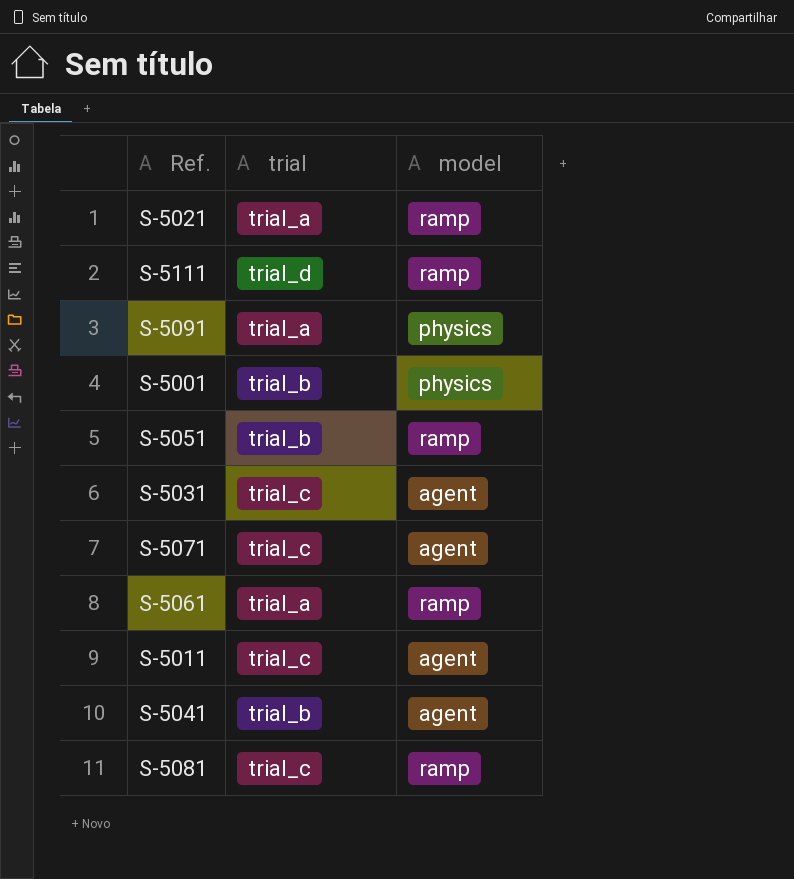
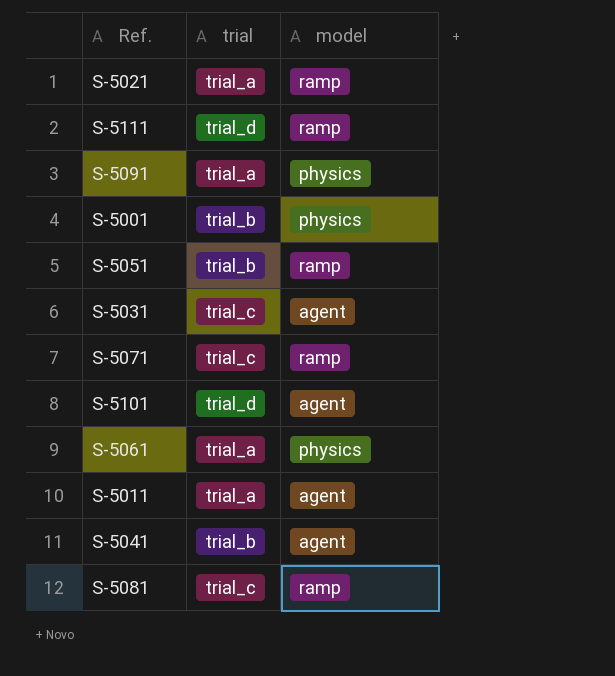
S-5071 | model: agent -> ramp
row S-5101: none -> trial_d | agent
S-5061 | model: ramp -> physics
S-5011 | trial: trial_c -> trial_a

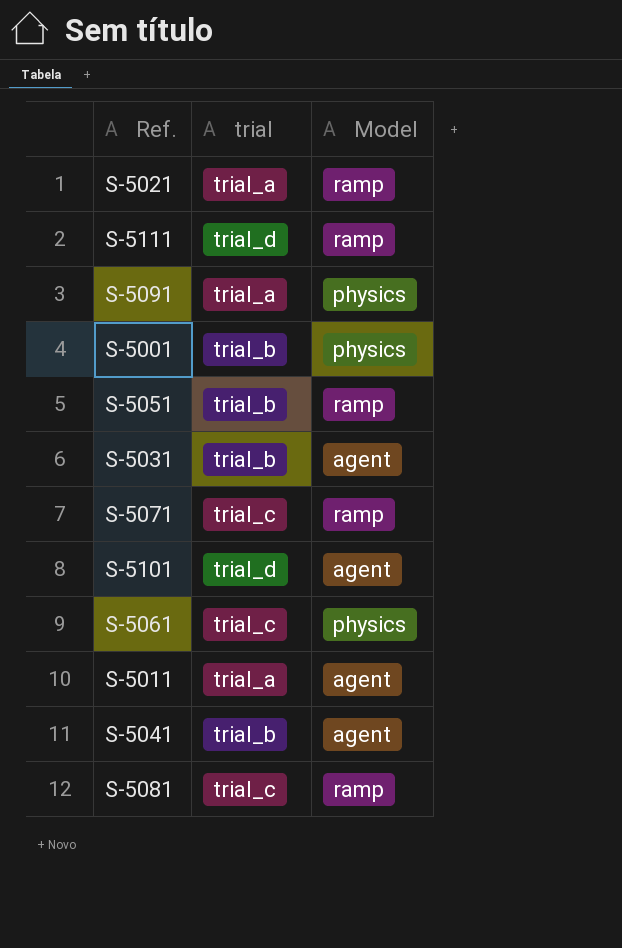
column name: model -> Model
S-5031 | trial: trial_c -> trial_b
S-5061 | trial: trial_a -> trial_c

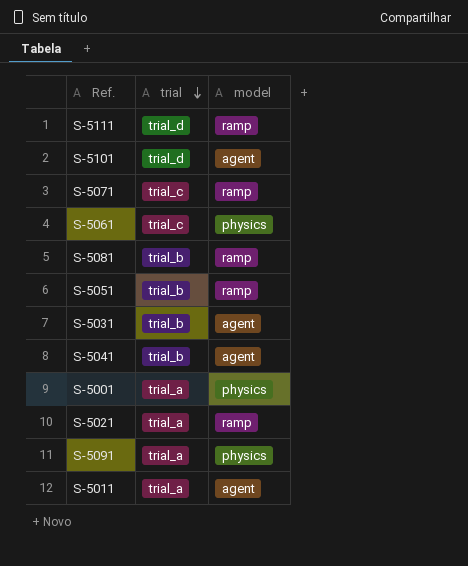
row order: none -> trial descending
column name: Model -> model
S-5081 | trial: trial_c -> trial_b
S-5001 | trial: trial_b -> trial_a

